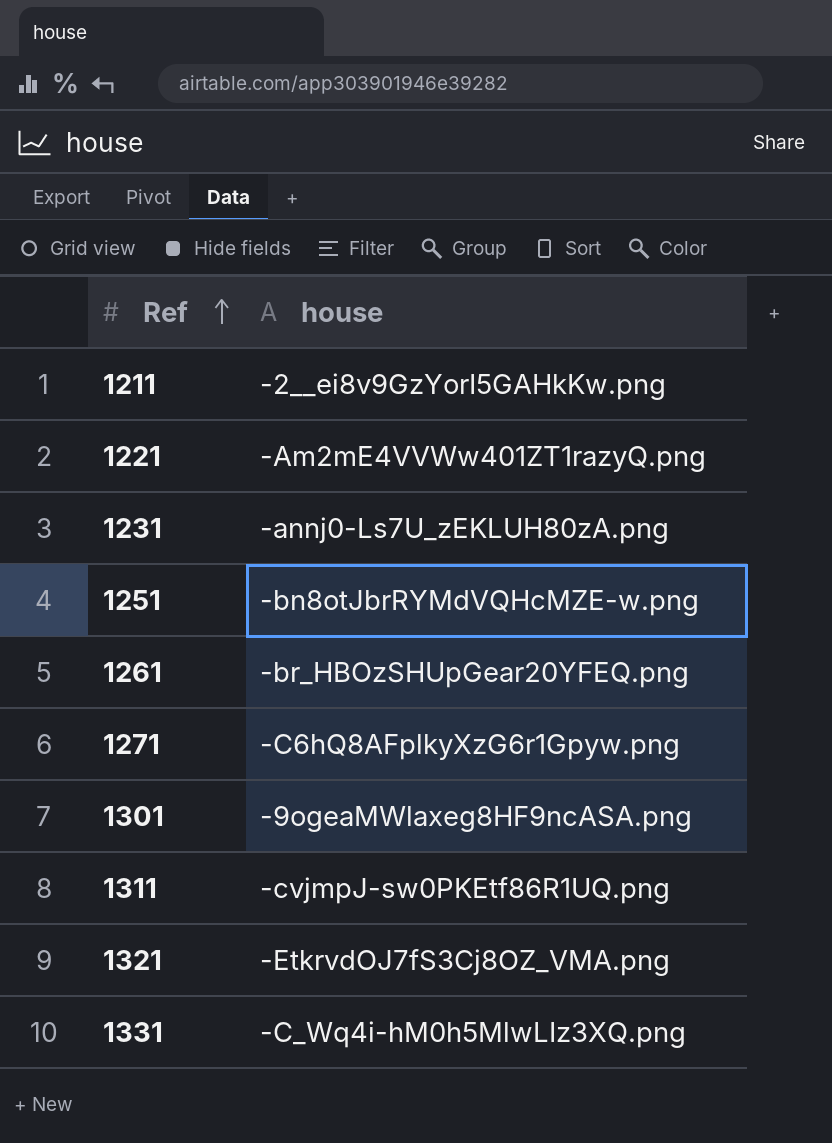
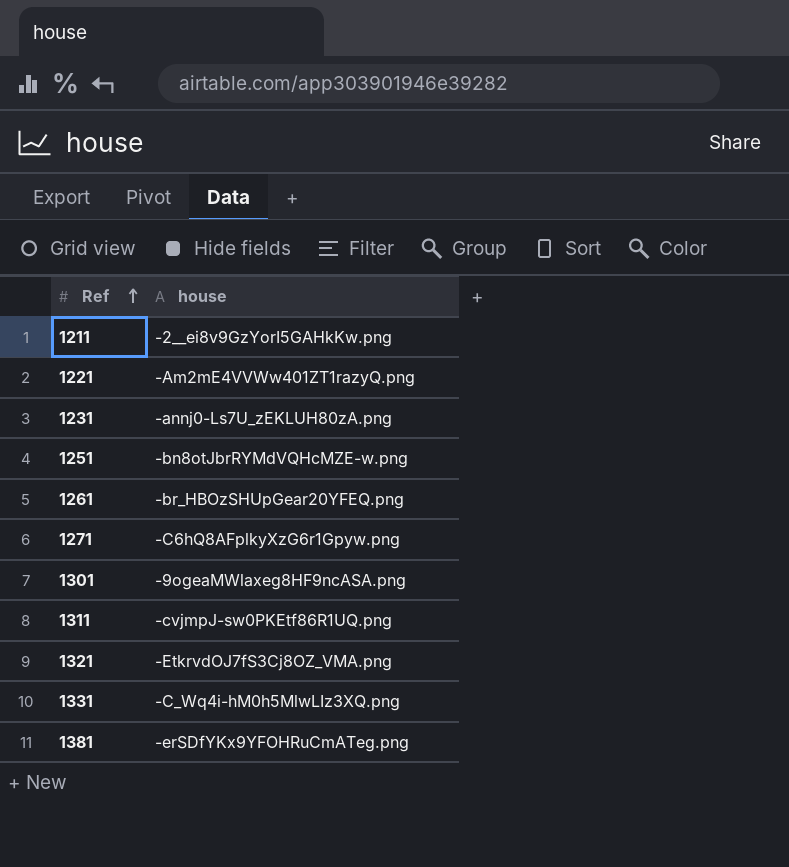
row 1381: none -> -erSDfYKx9YFOHRuCmATeg.png

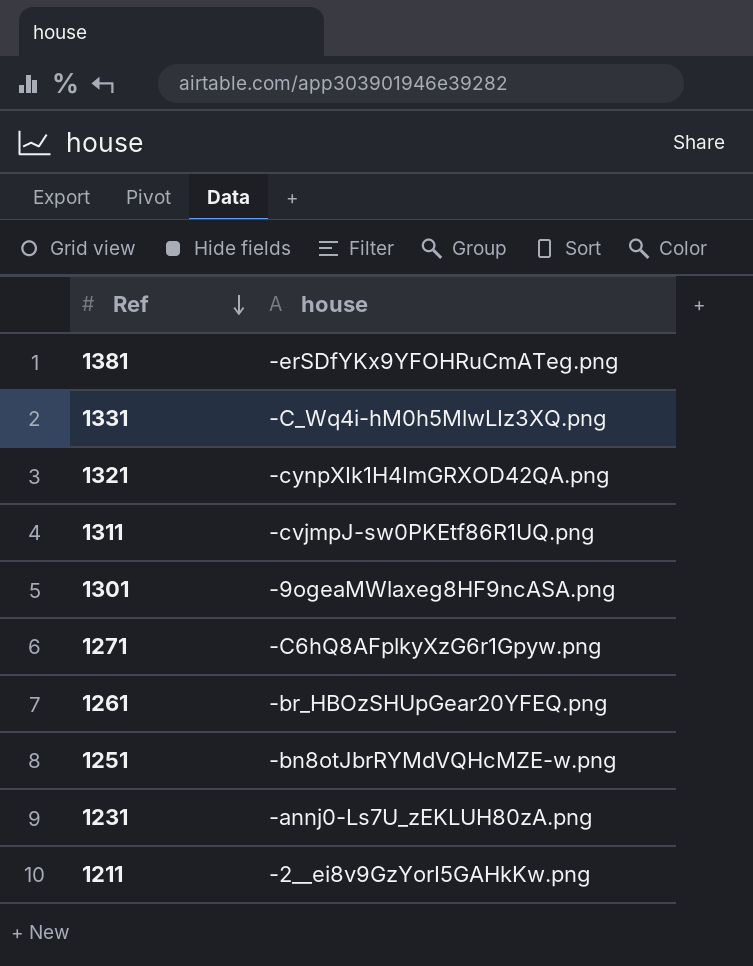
row order: Ref ascending -> Ref descending
row 1221: -Am2mE4VVWw401ZT1razyQ.png -> none
1321 | house: -EtkrvdOJ7fS3Cj8OZ_VMA.png -> -cynpXIk1H4ImGRXOD42QA.png

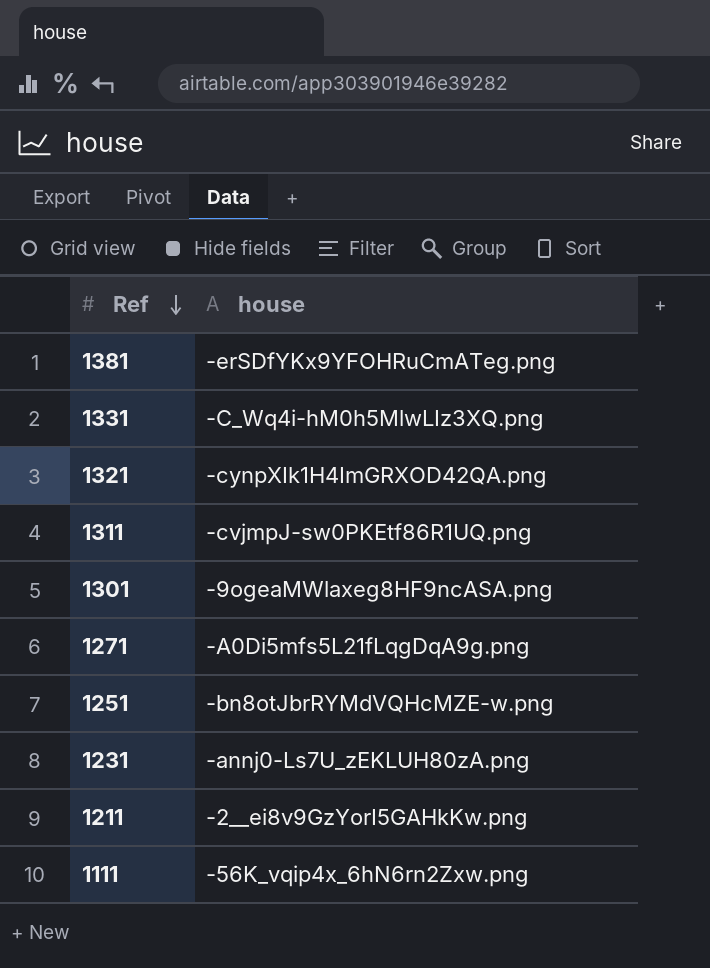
row 1261: -br_HBOzSHUpGear20YFEQ.png -> none
1271 | house: -C6hQ8AFplkyXzG6r1Gpyw.png -> -A0Di5mfs5L21fLqgDqA9g.png
row 1111: none -> -56K_vqip4x_6hN6rn2Zxw.png

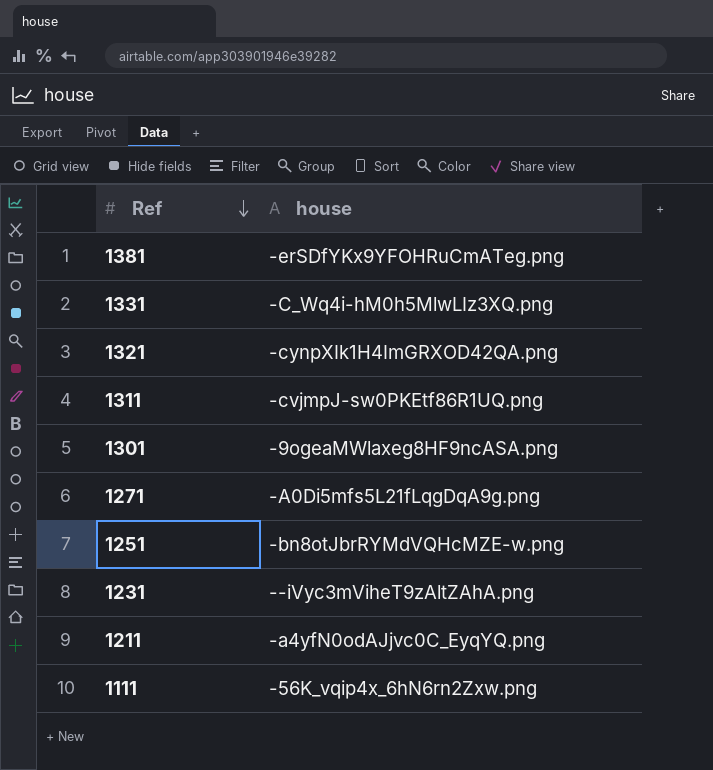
1231 | house: -annj0-Ls7U_zEKLUH80zA.png -> --iVyc3mViheT9zAltZAhA.png
1211 | house: -2__ei8v9GzYorI5GAHkKw.png -> -a4yfN0odAJjvc0C_EyqYQ.png

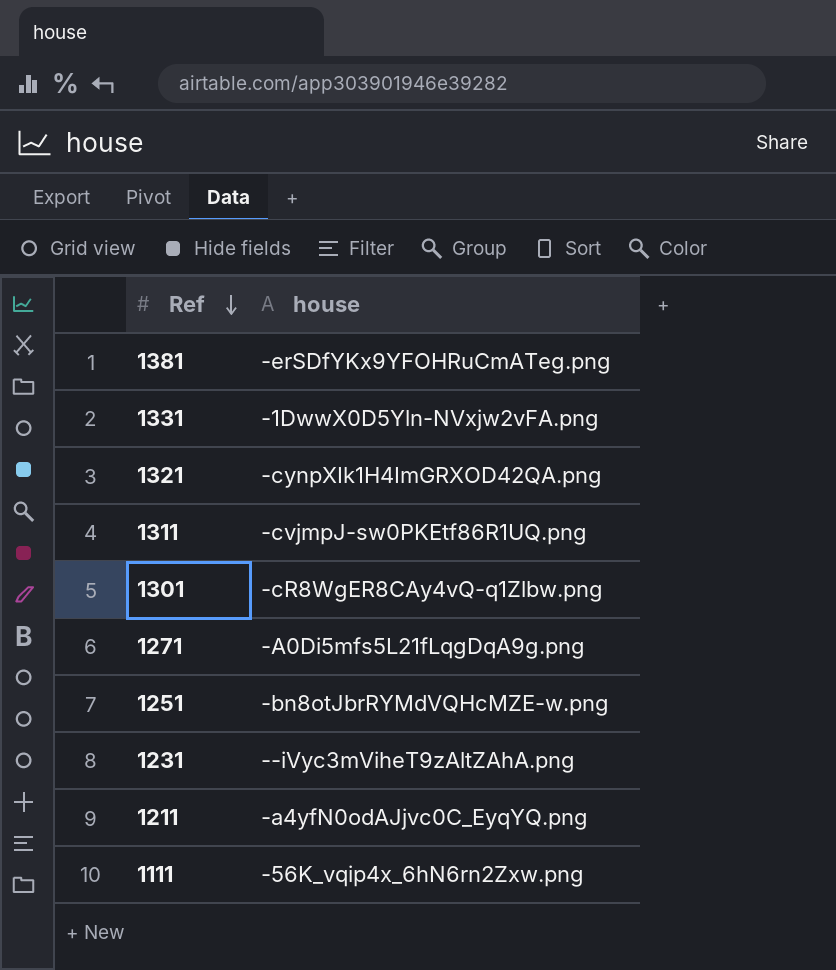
1331 | house: -C_Wq4i-hM0h5MlwLIz3XQ.png -> -1DwwX0D5Yln-NVxjw2vFA.png
1301 | house: -9ogeaMWlaxeg8HF9ncASA.png -> -cR8WgER8CAy4vQ-q1Zlbw.png

